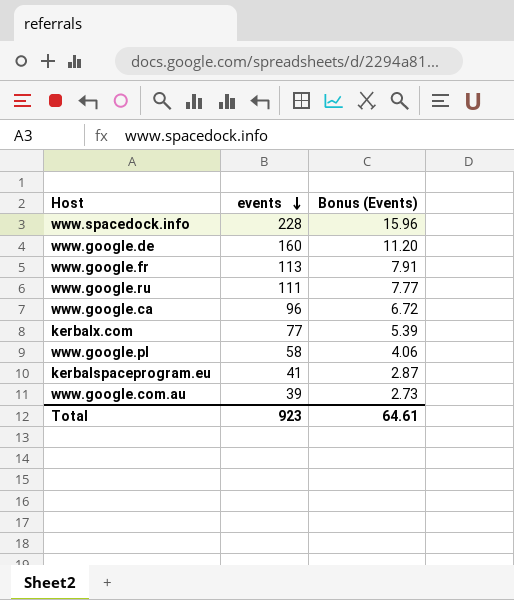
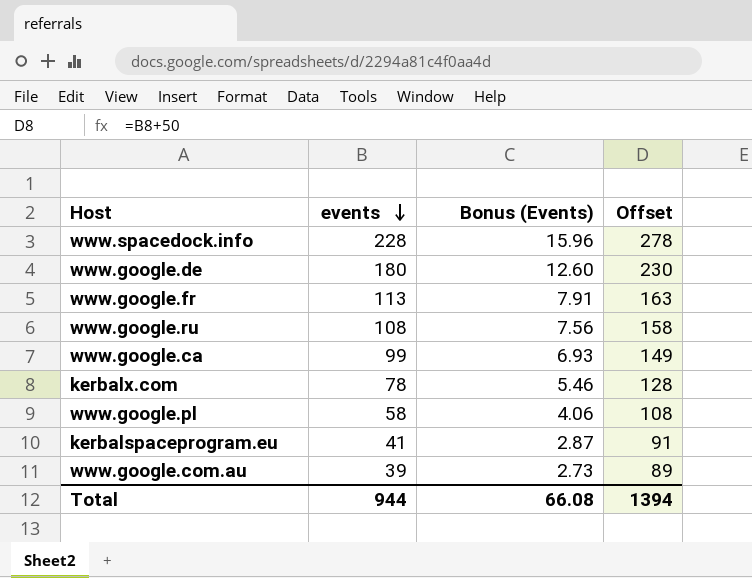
column Offset | formula: none -> [events] + 50
www.google.de | events: 160 -> 180
www.google.de | Bonus (Events): 11.20 -> 12.60
www.google.ru | events: 111 -> 108
www.google.ru | Bonus (Events): 7.77 -> 7.56
www.google.ca | events: 96 -> 99
www.google.ca | Bonus (Events): 6.72 -> 6.93
kerbalx.com | events: 77 -> 78
kerbalx.com | Bonus (Events): 5.39 -> 5.46
Total | events: 923 -> 944
Total | Bonus (Events): 64.61 -> 66.08

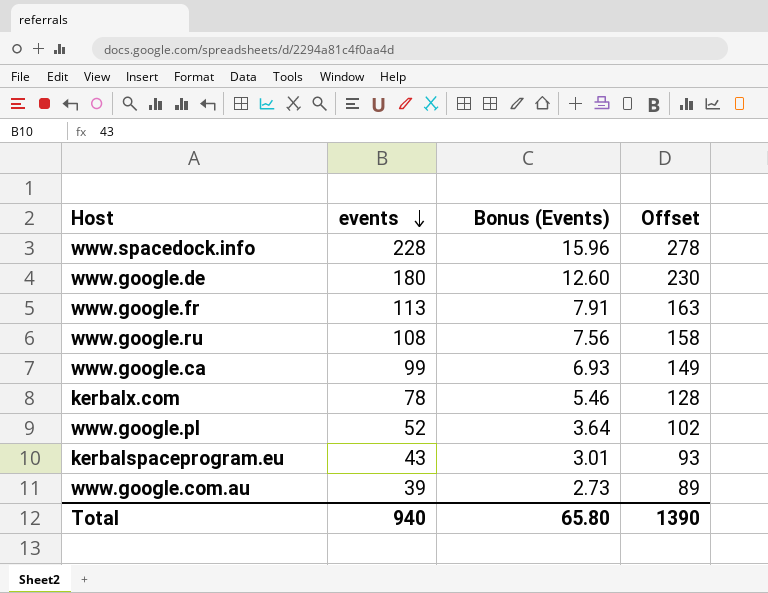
www.google.pl | events: 58 -> 52
www.google.pl | Bonus (Events): 4.06 -> 3.64
www.google.pl | Offset: 108 -> 102
kerbalspaceprogram.eu | events: 41 -> 43
kerbalspaceprogram.eu | Bonus (Events): 2.87 -> 3.01
kerbalspaceprogram.eu | Offset: 91 -> 93
Total | events: 944 -> 940
Total | Bonus (Events): 66.08 -> 65.80
Total | Offset: 1394 -> 1390

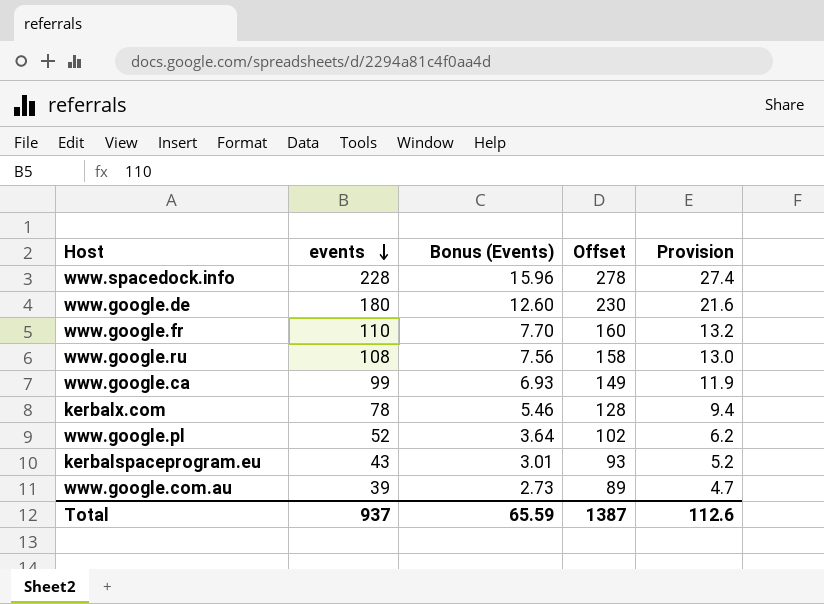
column Provision | formula: none -> [events] * 0.12
www.google.fr | events: 113 -> 110
www.google.fr | Bonus (Events): 7.91 -> 7.70
www.google.fr | Offset: 163 -> 160
Total | events: 940 -> 937
Total | Bonus (Events): 65.80 -> 65.59
Total | Offset: 1390 -> 1387

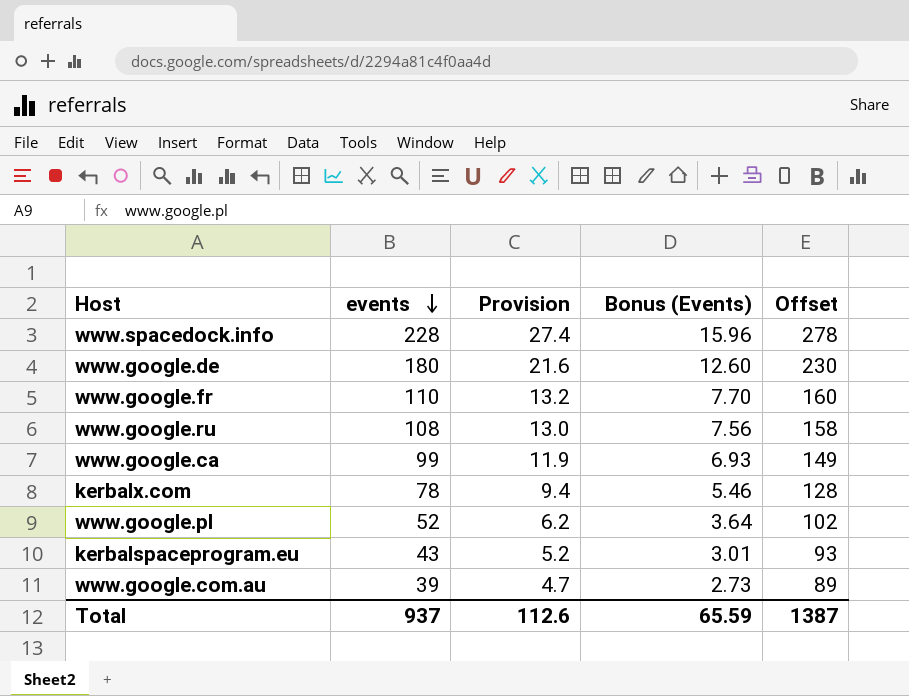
column Provision | position: 5 -> 3

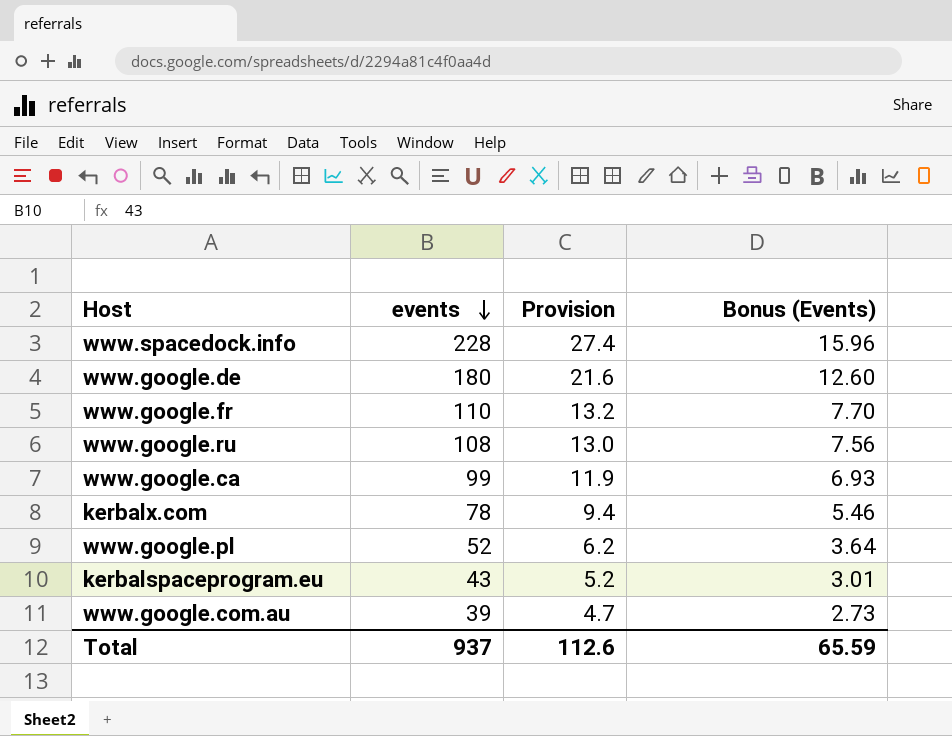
column Offset | formula: [events] + 50 -> none

